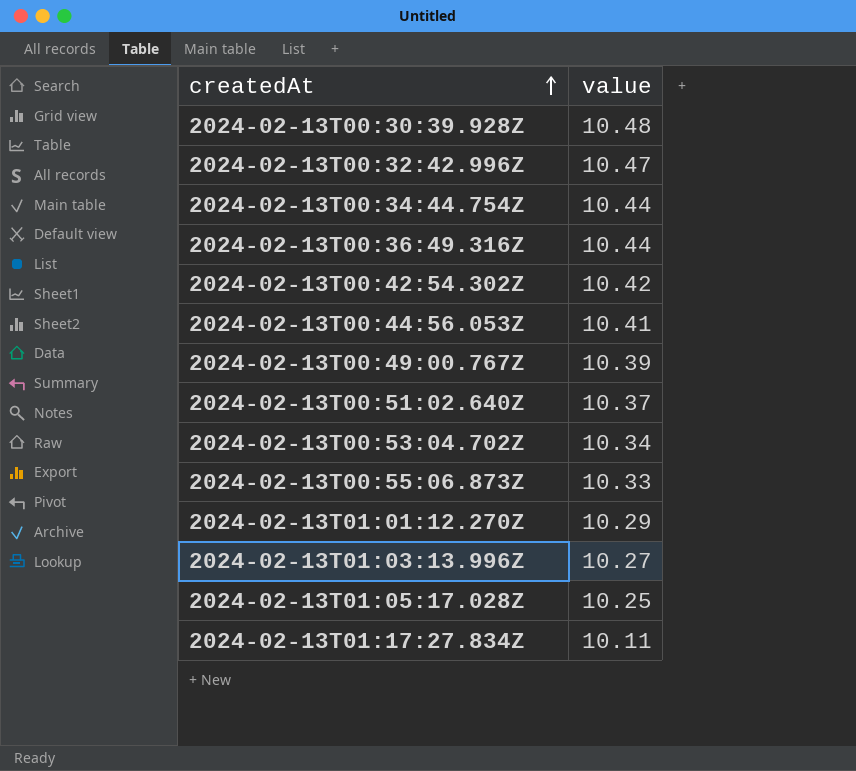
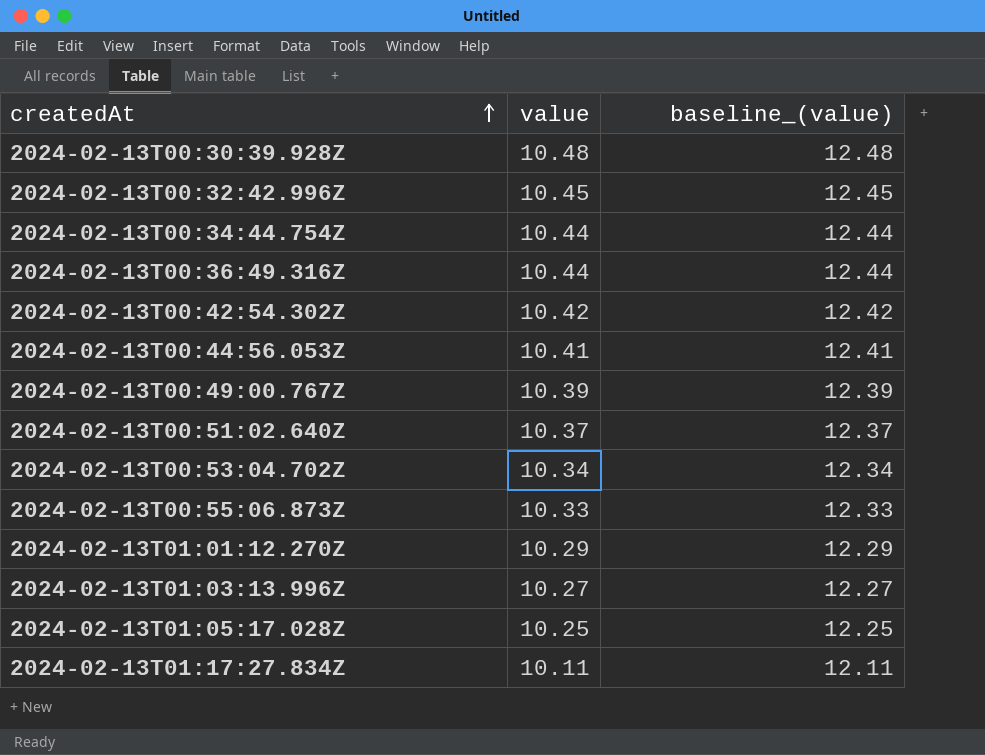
column baseline_(value) | formula: none -> [value] + 2
2024-02-13T00:32:42.996Z | value: 10.47 -> 10.45

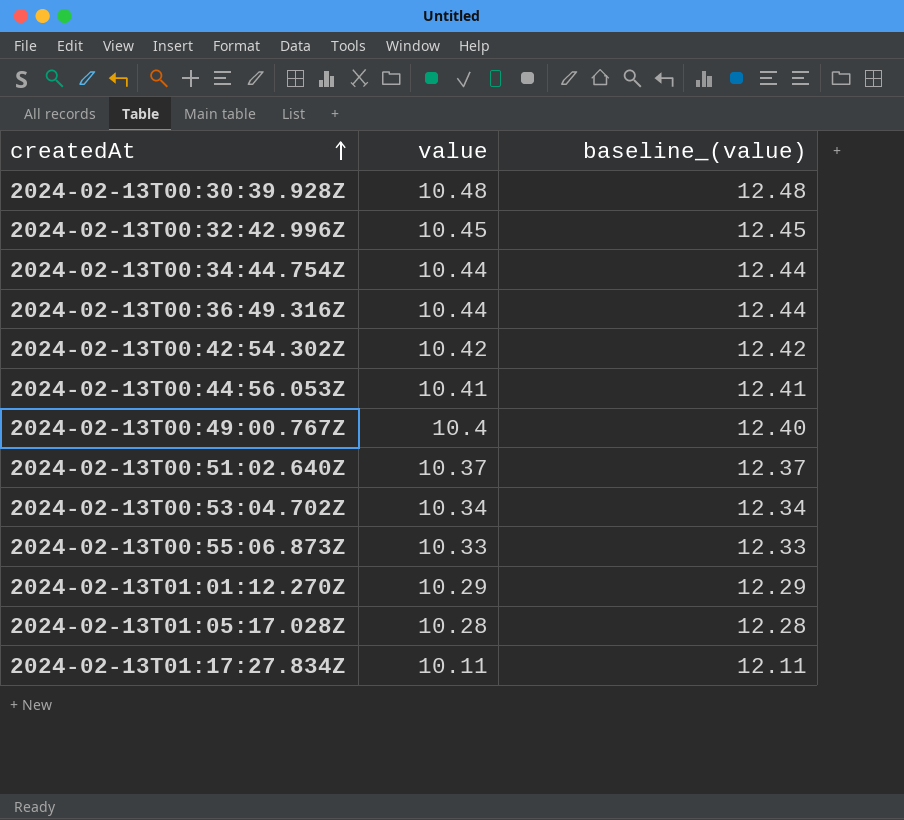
row 2024-02-13T01:03:13.996Z: 10.27 | 12.27 -> none
2024-02-13T00:49:00.767Z | value: 10.39 -> 10.4
2024-02-13T00:49:00.767Z | baseline_(value): 12.39 -> 12.40
2024-02-13T01:05:17.028Z | value: 10.25 -> 10.28
2024-02-13T01:05:17.028Z | baseline_(value): 12.25 -> 12.28

